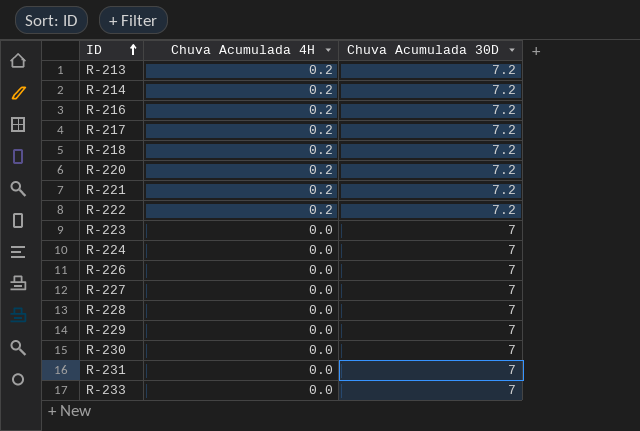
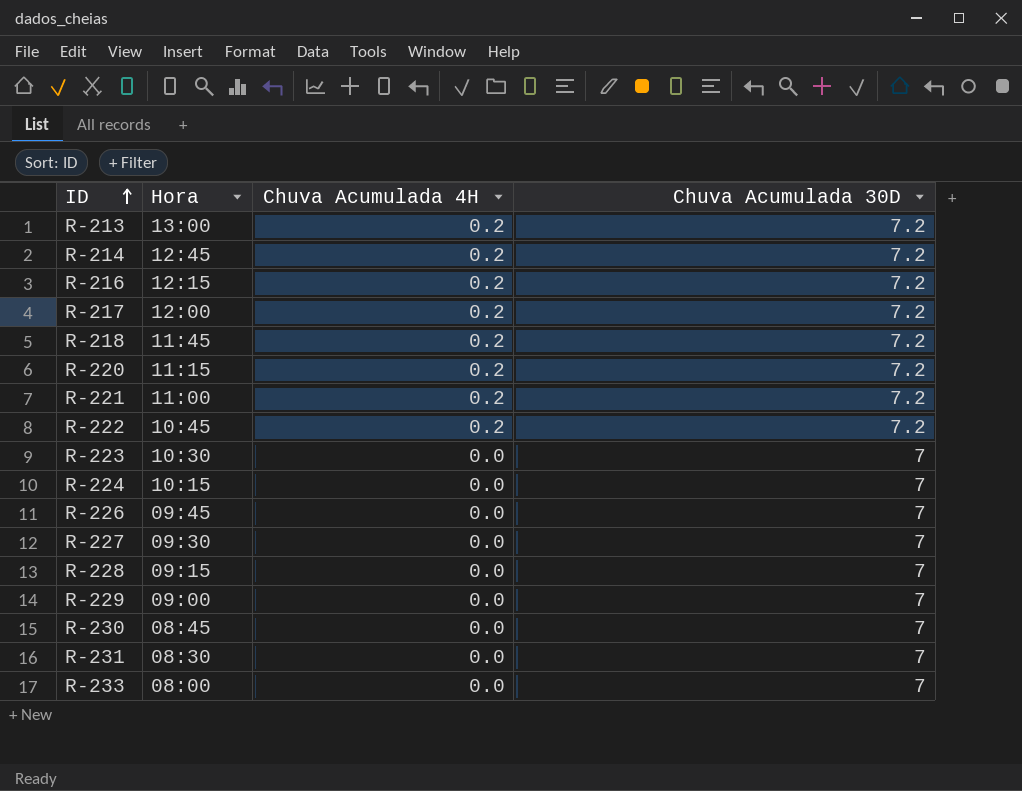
column Hora | position: none -> 2

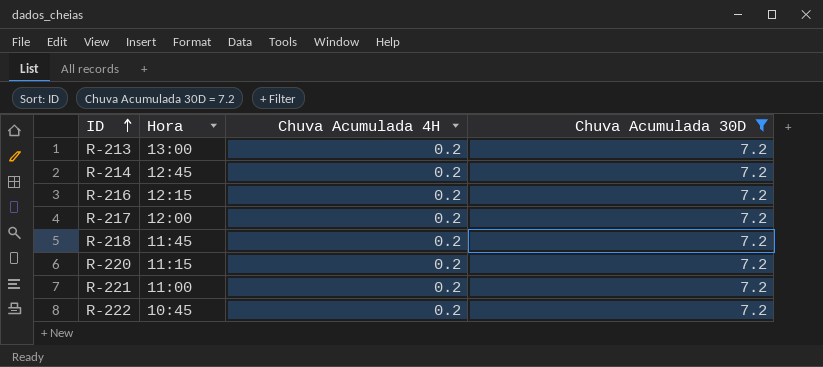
filter: none -> Chuva Acumulada 30D = 7.2

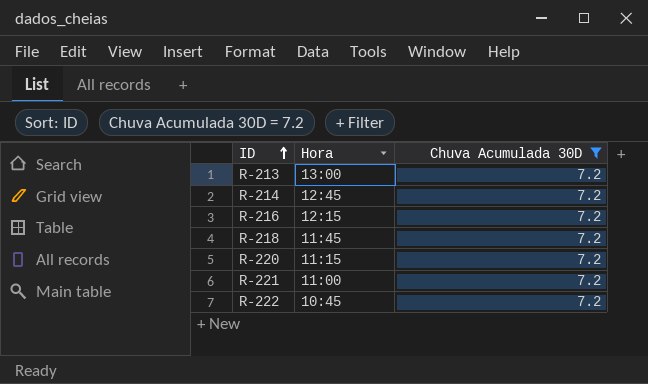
column Chuva Acumulada 4H | position: 3 -> none
row R-217: 12:00 | 0.2 | 7.2 -> none

